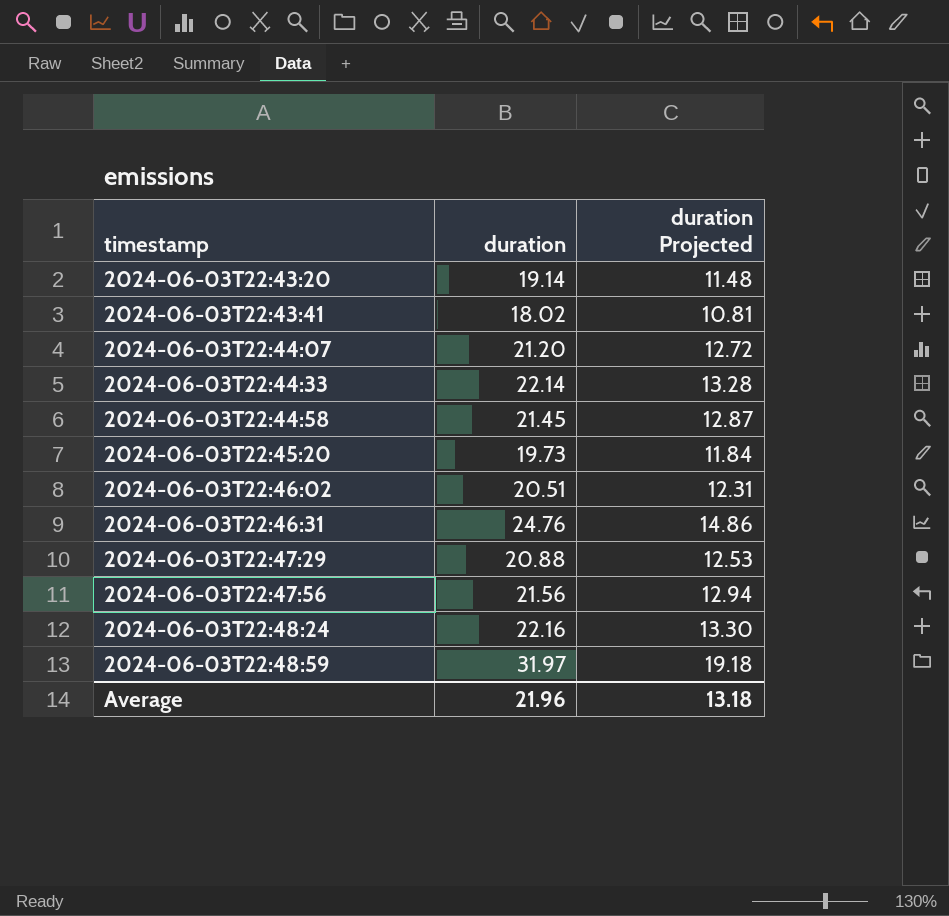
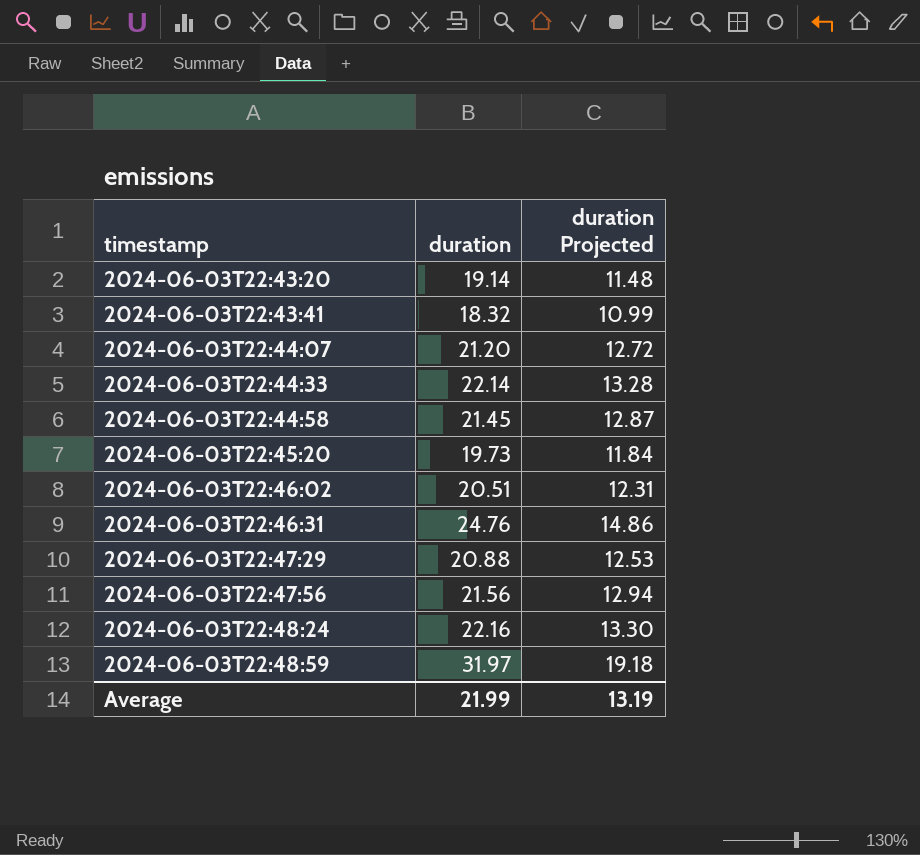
2024-06-03T22:43:41 | duration: 18.02 -> 18.32
2024-06-03T22:43:41 | duration Projected: 10.81 -> 10.99
Average | duration: 21.96 -> 21.99
Average | duration Projected: 13.18 -> 13.19

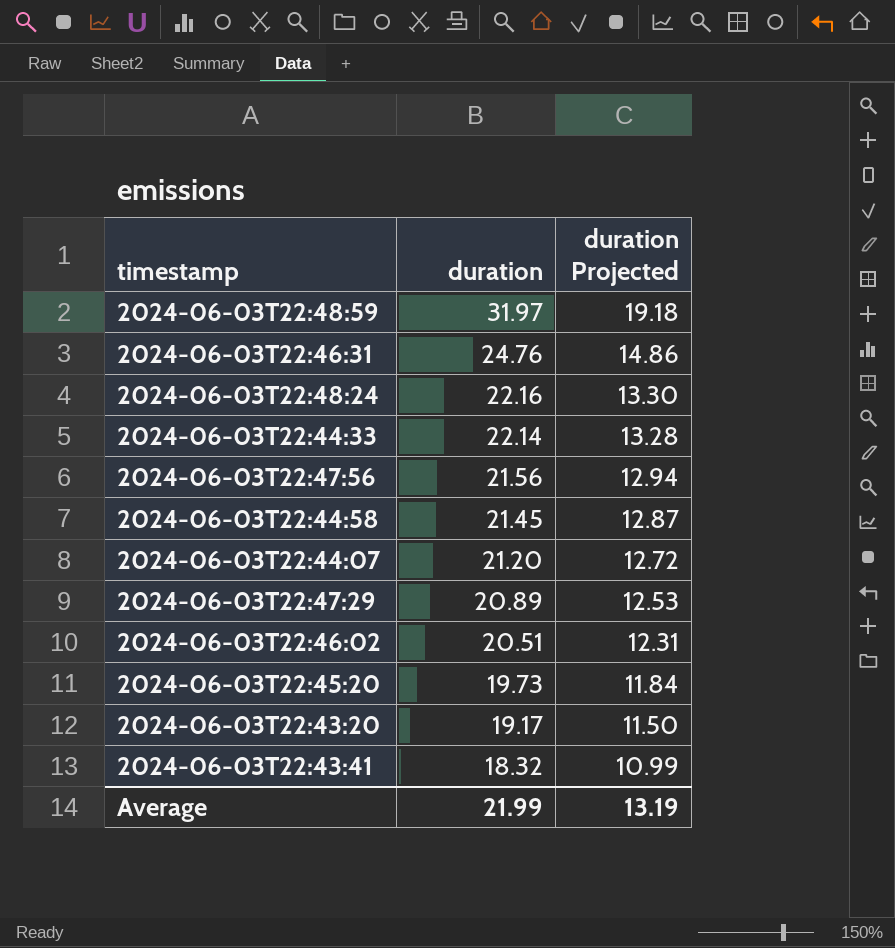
row order: timestamp ascending -> duration descending
2024-06-03T22:47:29 | duration: 20.88 -> 20.89
2024-06-03T22:43:20 | duration: 19.14 -> 19.17
2024-06-03T22:43:20 | duration Projected: 11.48 -> 11.50

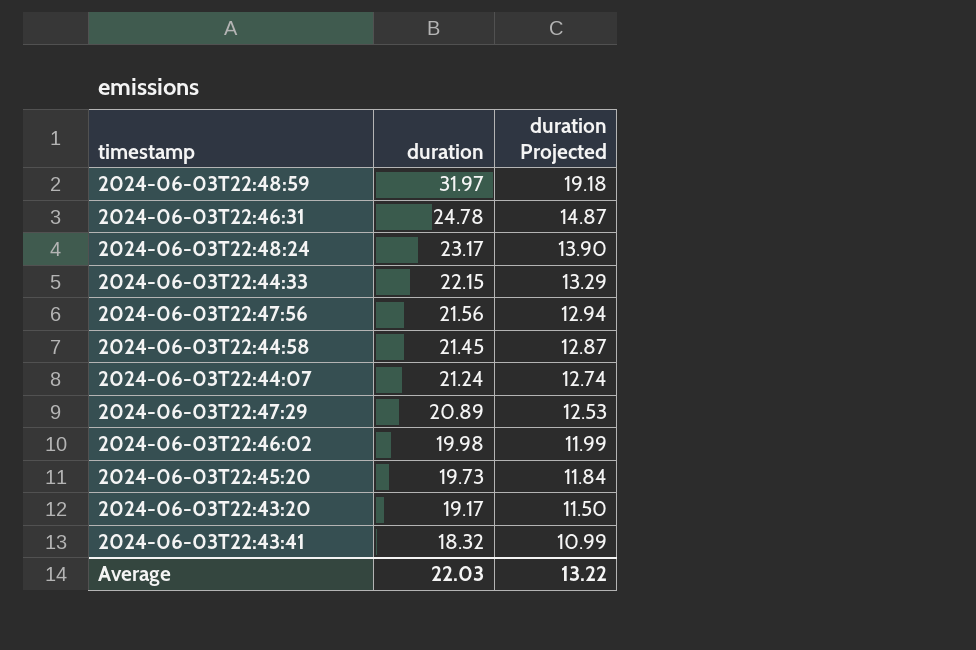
2024-06-03T22:46:31 | duration: 24.76 -> 24.78
2024-06-03T22:46:31 | duration Projected: 14.86 -> 14.87
2024-06-03T22:48:24 | duration: 22.16 -> 23.17
2024-06-03T22:48:24 | duration Projected: 13.30 -> 13.90
2024-06-03T22:44:33 | duration: 22.14 -> 22.15
2024-06-03T22:44:33 | duration Projected: 13.28 -> 13.29
2024-06-03T22:44:07 | duration: 21.20 -> 21.24
2024-06-03T22:44:07 | duration Projected: 12.72 -> 12.74
2024-06-03T22:46:02 | duration: 20.51 -> 19.98
2024-06-03T22:46:02 | duration Projected: 12.31 -> 11.99
Average | duration: 21.99 -> 22.03
Average | duration Projected: 13.19 -> 13.22

